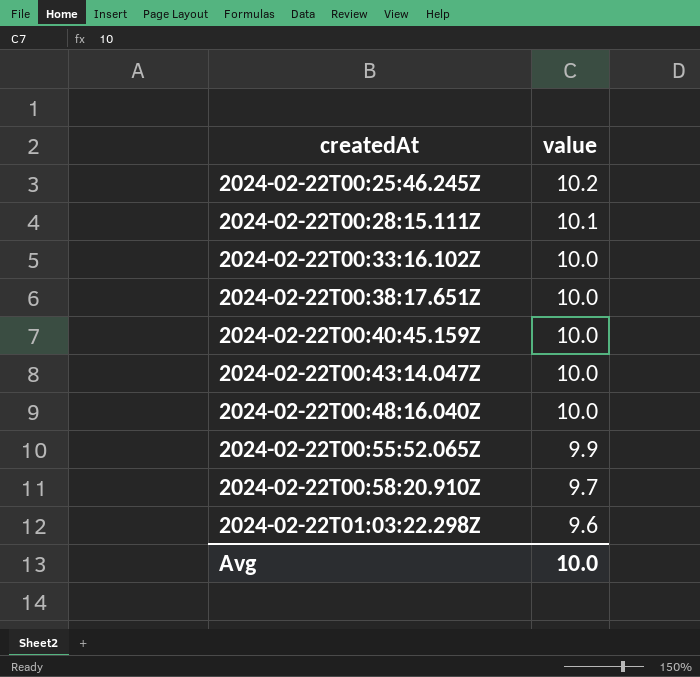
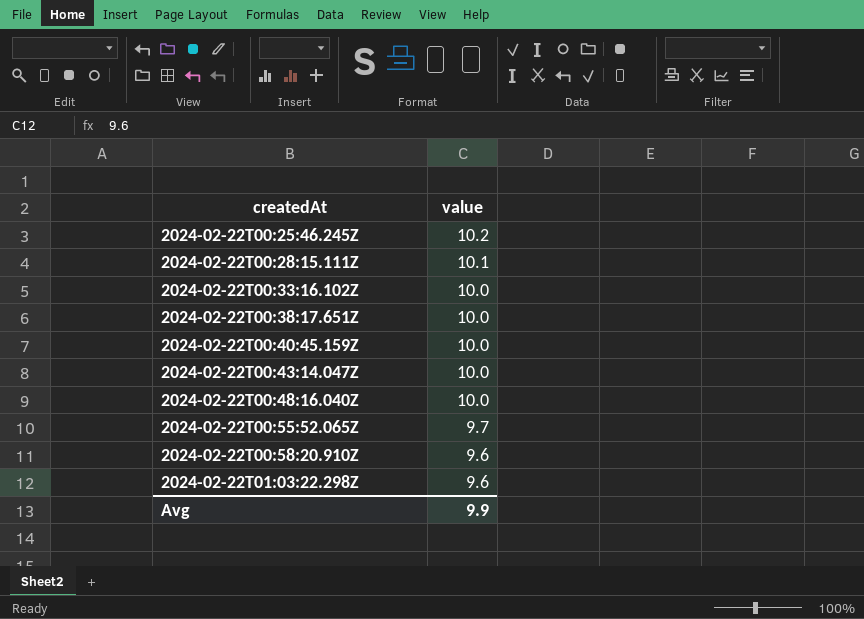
2024-02-22T00:55:52.065Z | value: 9.9 -> 9.7
2024-02-22T00:58:20.910Z | value: 9.7 -> 9.6
Avg | value: 10.0 -> 9.9

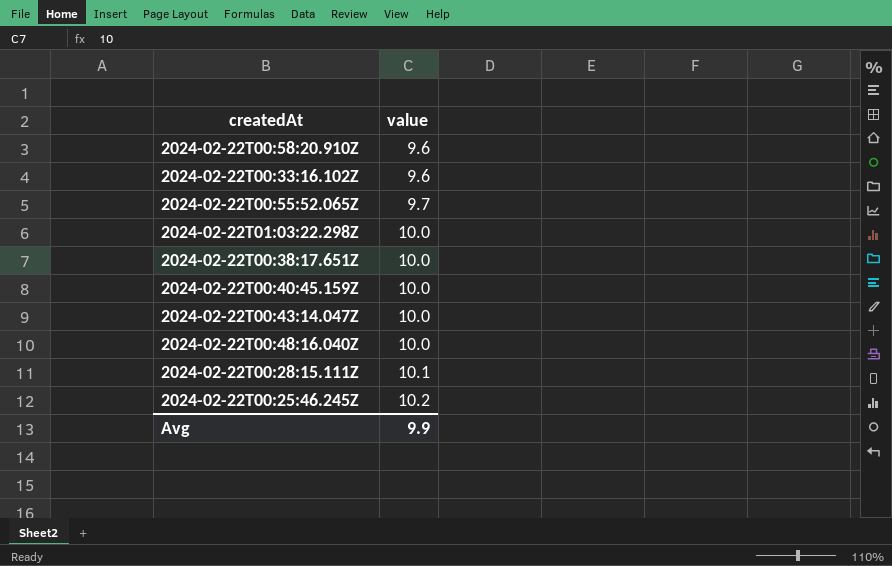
row order: createdAt ascending -> value ascending
2024-02-22T00:33:16.102Z | value: 10.0 -> 9.6
2024-02-22T01:03:22.298Z | value: 9.6 -> 10.0

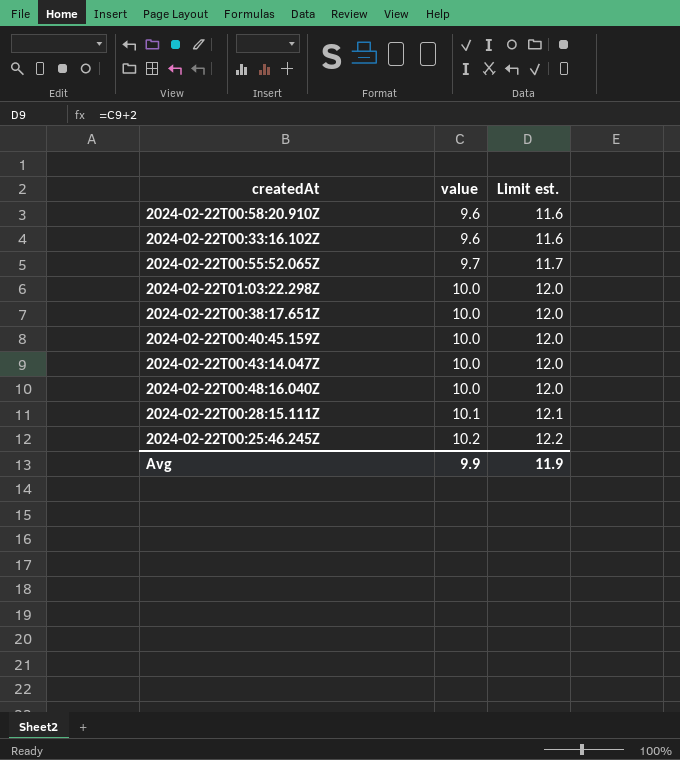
column Limit est. | formula: none -> [value] + 2

